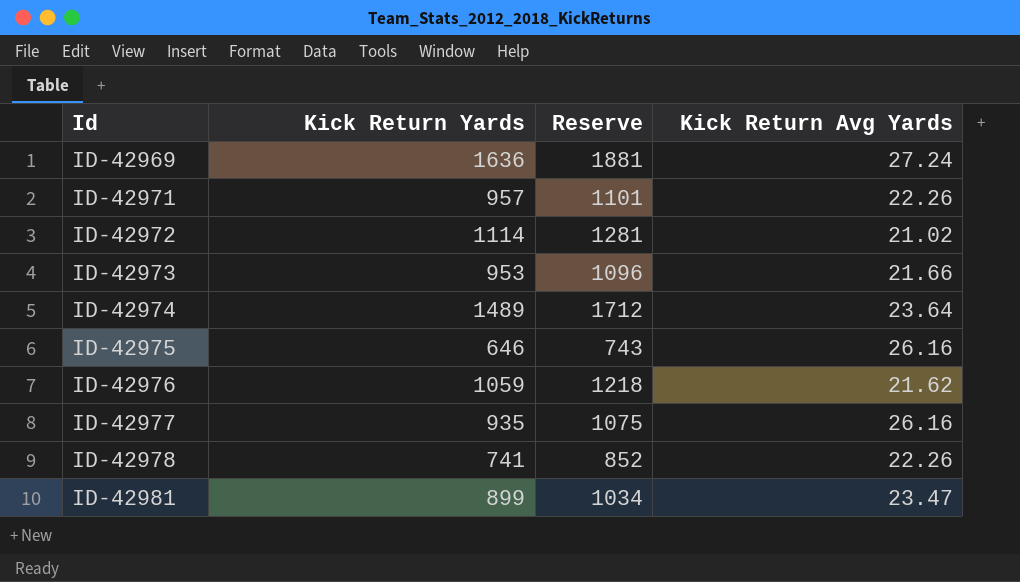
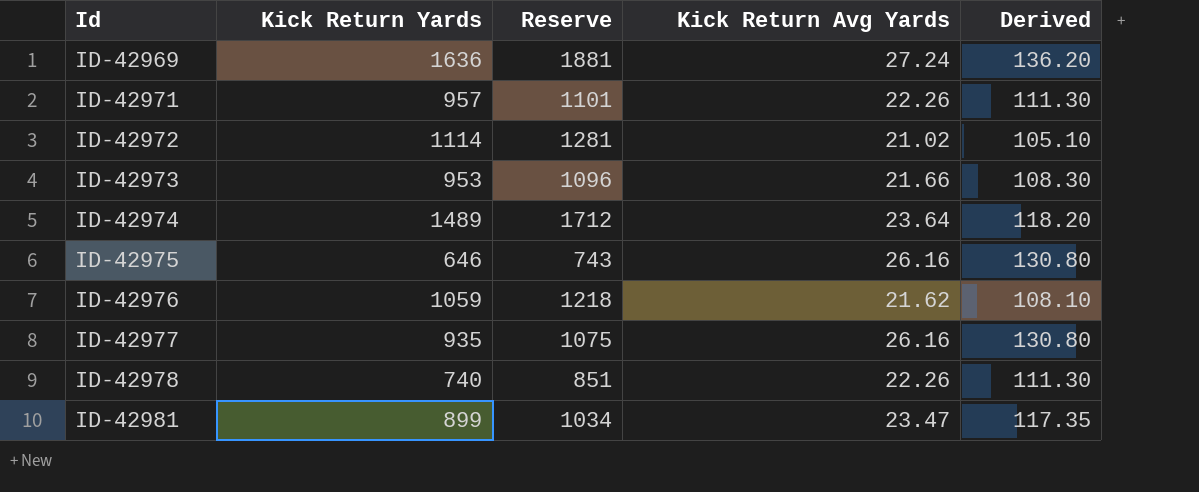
column Derived | formula: none -> [Kick Return Avg Yards] * 5
ID-42978 | Kick Return Yards: 741 -> 740
ID-42978 | Reserve: 852 -> 851

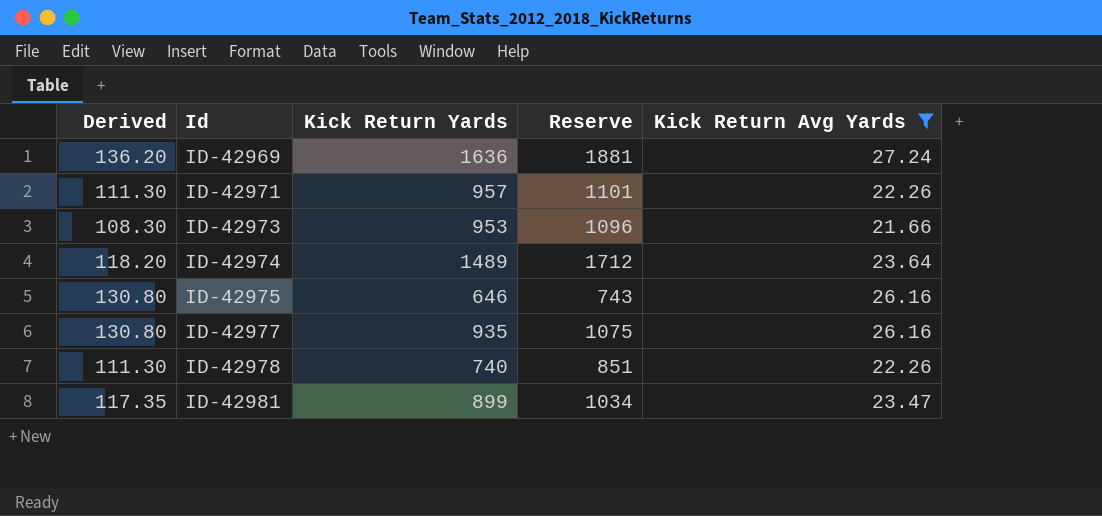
filter: none -> Kick Return Avg Yards >= 21.66
column Derived | position: 5 -> 1

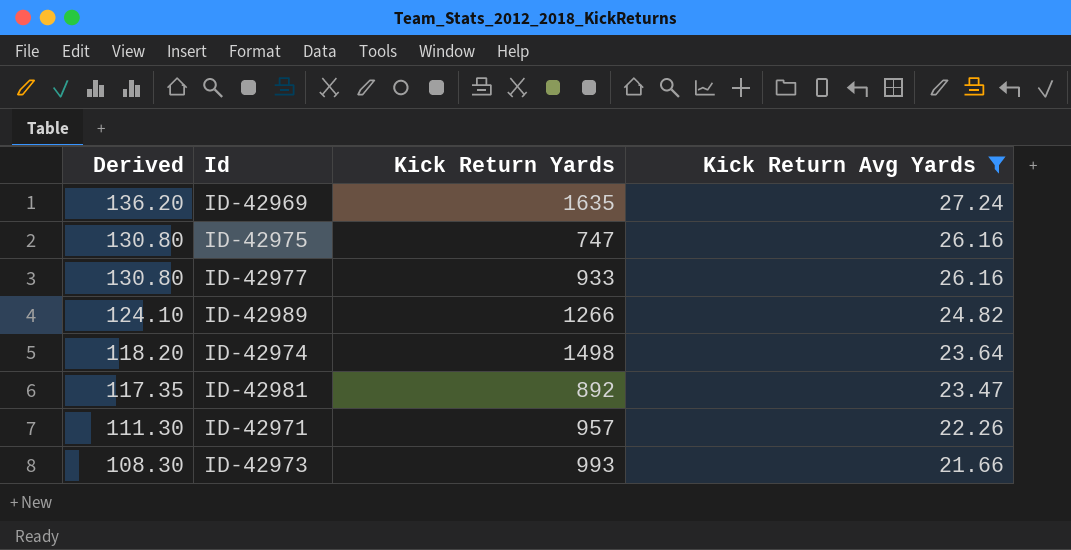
row order: Id ascending -> Derived descending
column Reserve | formula: [Kick Return Yards] * 1.15 -> none
row ID-42978: 111.30 | 740 | 851 | 22.26 -> none
ID-42969 | Kick Return Yards: 1636 -> 1635
ID-42975 | Kick Return Yards: 646 -> 747
ID-42977 | Kick Return Yards: 935 -> 933
row ID-42989: none -> 124.10 | 1266 | 24.82
ID-42974 | Kick Return Yards: 1489 -> 1498
ID-42981 | Kick Return Yards: 899 -> 892
ID-42973 | Kick Return Yards: 953 -> 993

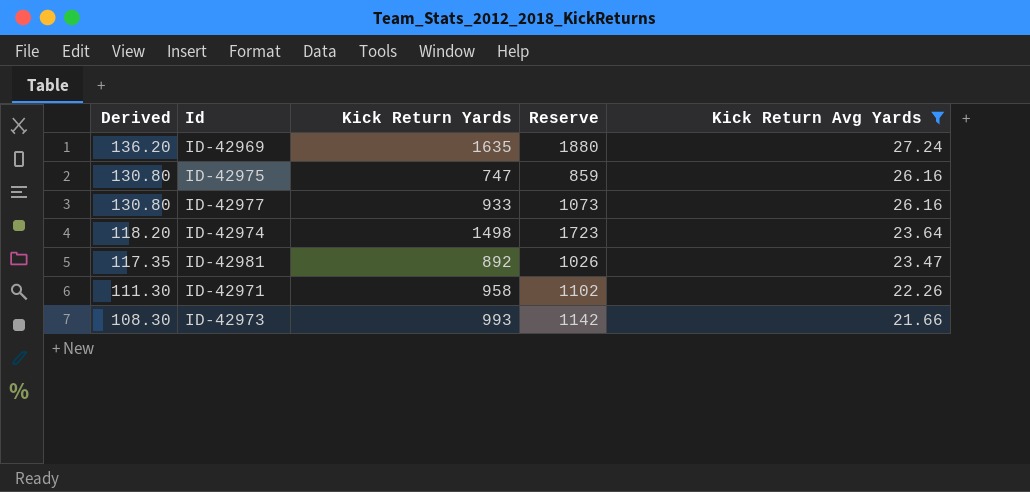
column Reserve | formula: none -> [Kick Return Yards] * 1.15
row ID-42989: 124.10 | 1266 | 24.82 -> none
ID-42971 | Kick Return Yards: 957 -> 958

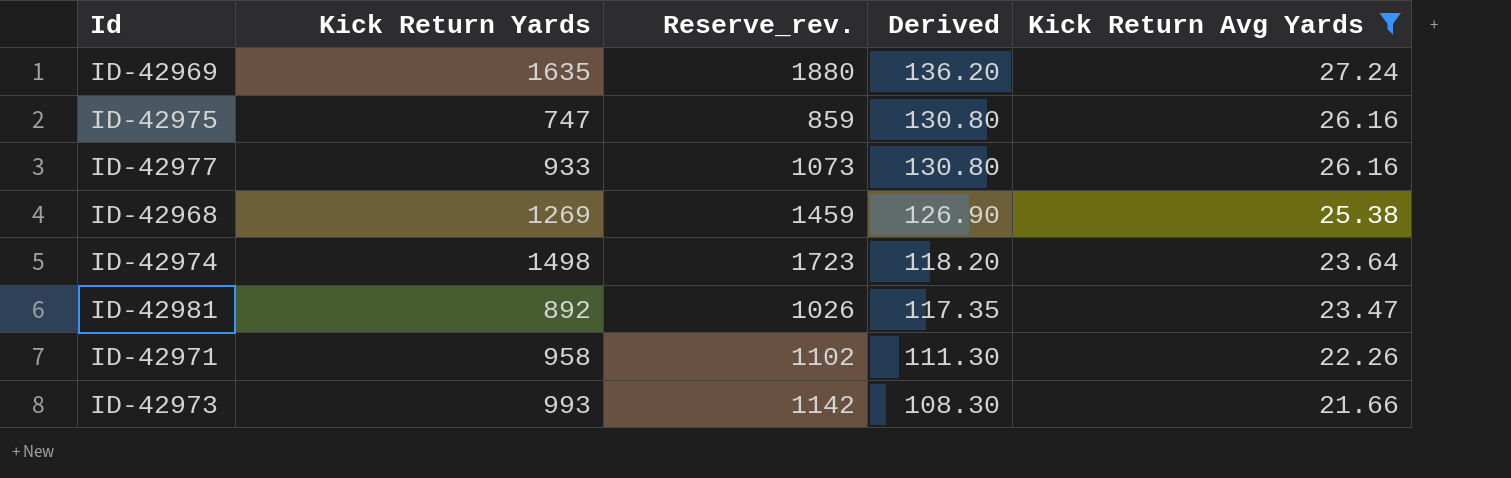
column name: Reserve -> Reserve_rev.
column Derived | position: 1 -> 4
row ID-42968: none -> 1269 | 1459 | 126.90 | 25.38

